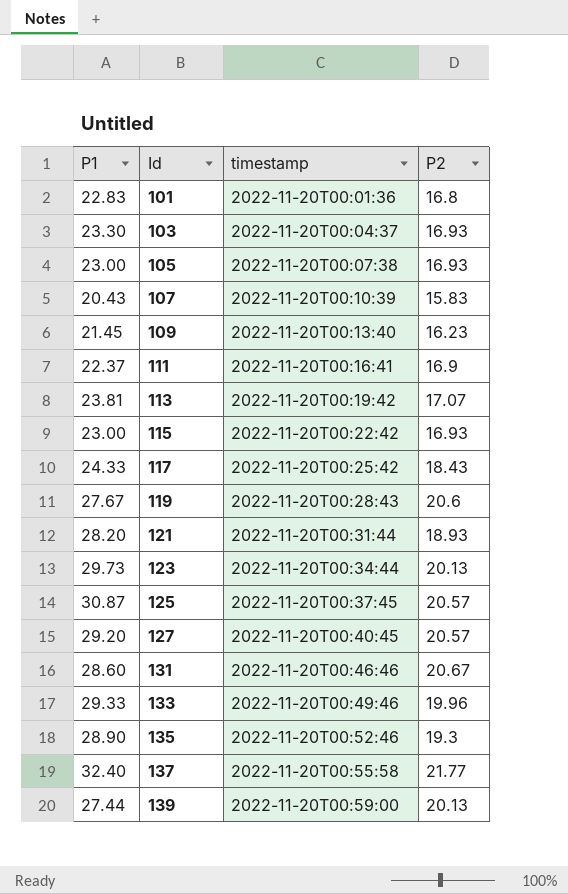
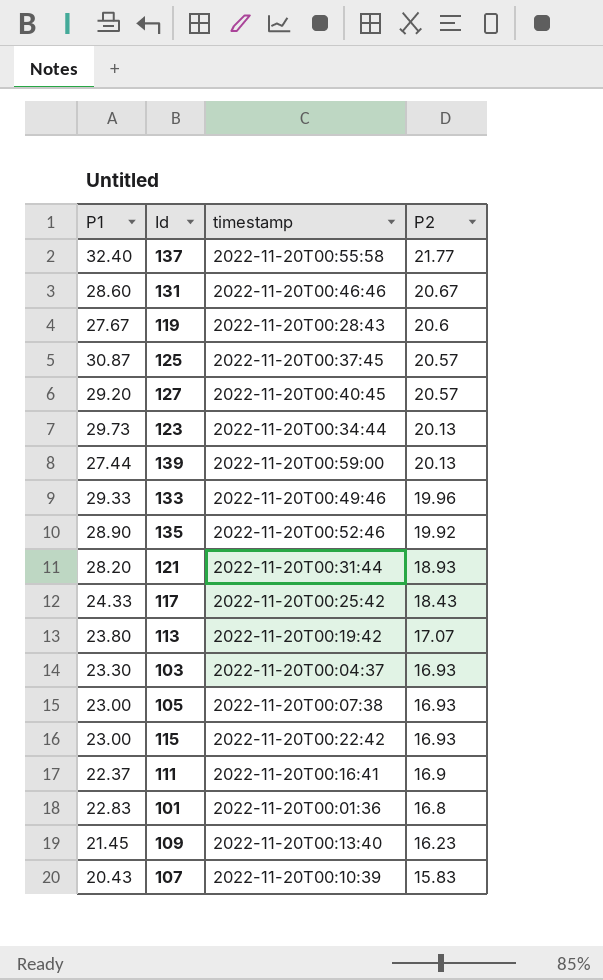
row order: Id ascending -> P2 descending
135 | P2: 19.3 -> 19.92
113 | P1: 23.81 -> 23.80

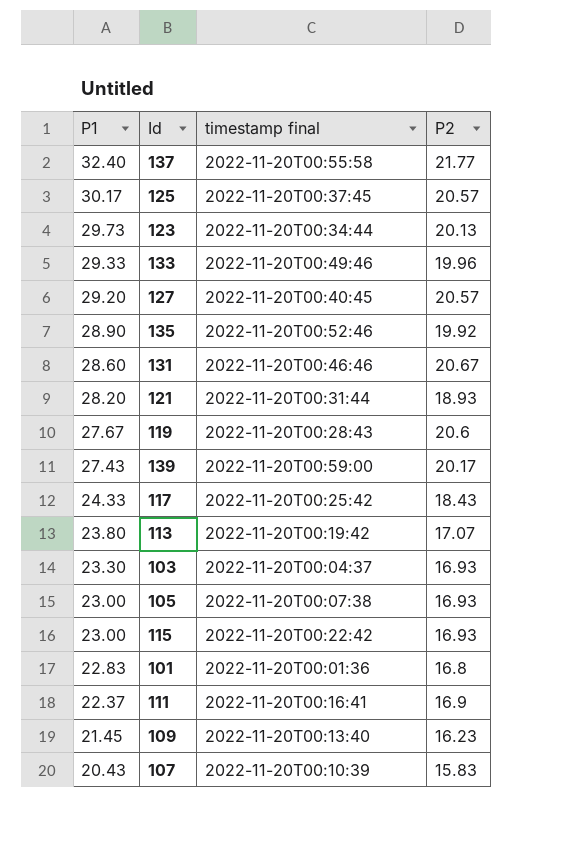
row order: P2 descending -> P1 descending
column name: timestamp -> timestamp final
125 | P1: 30.87 -> 30.17
139 | P1: 27.44 -> 27.43
139 | P2: 20.13 -> 20.17

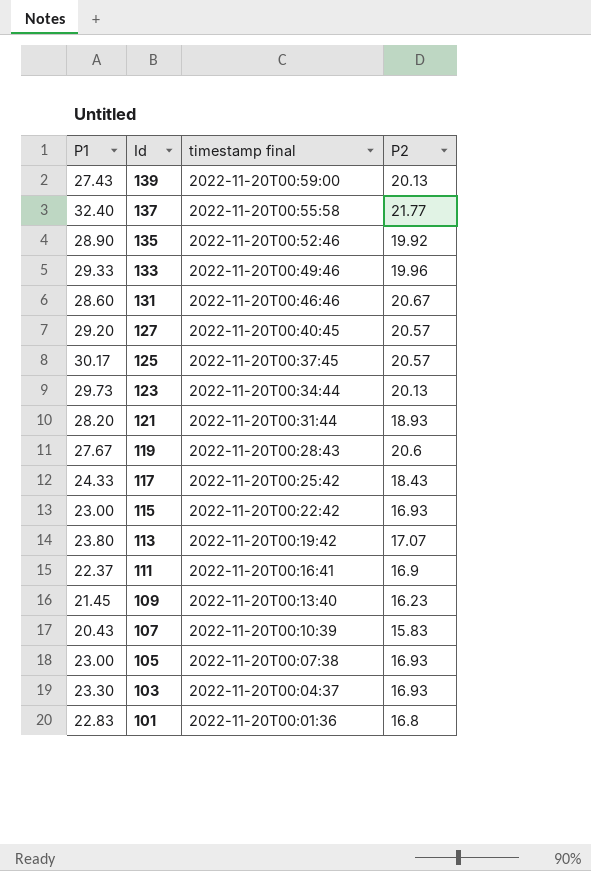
row order: P1 descending -> Id descending
139 | P2: 20.17 -> 20.13

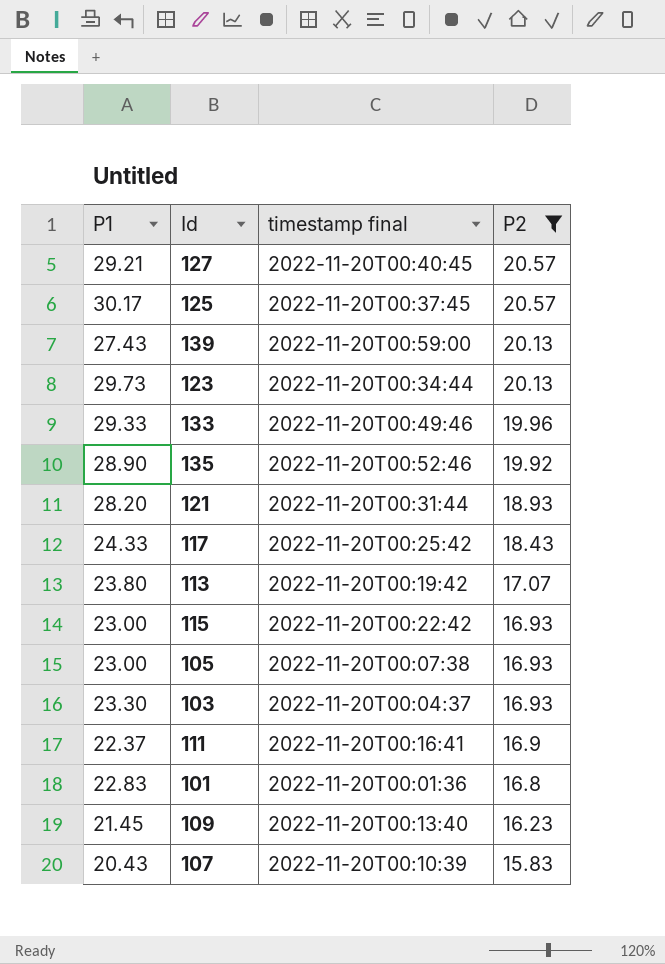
filter: none -> P2 <= 20.57
row order: Id descending -> P2 descending
127 | P1: 29.20 -> 29.21

